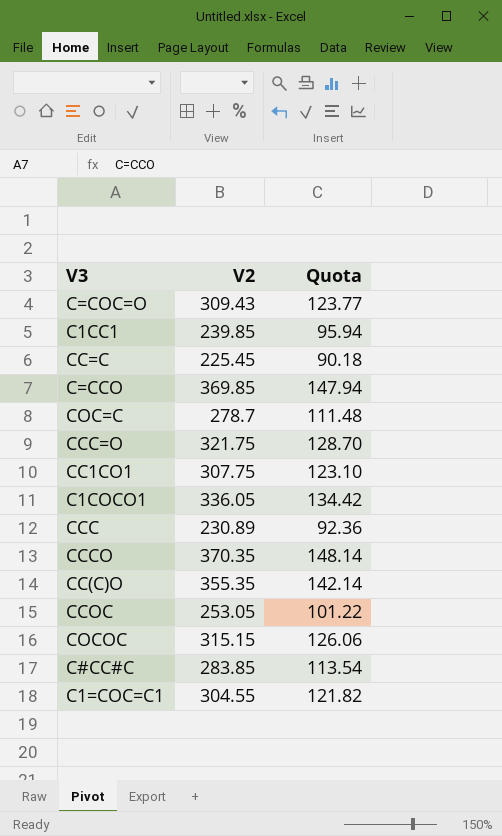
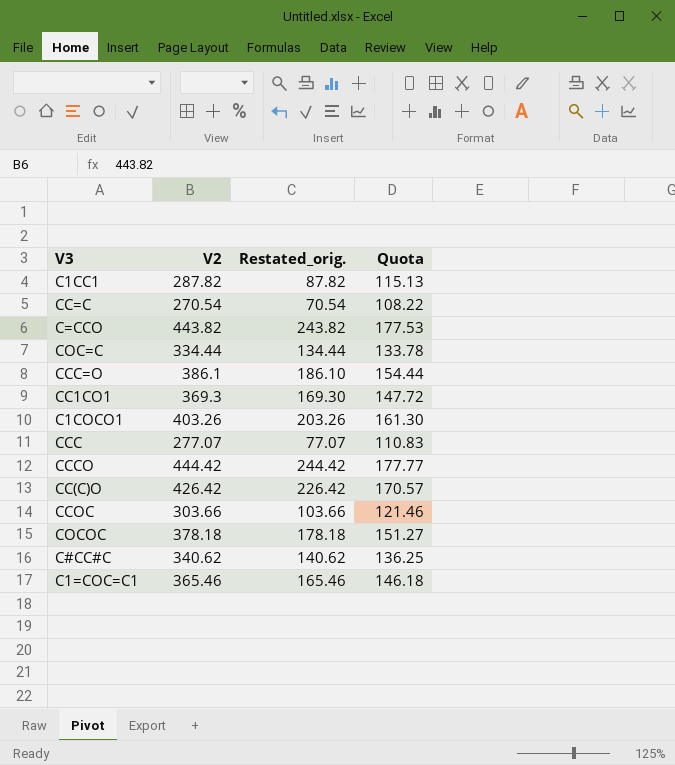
column Restated_orig. | formula: none -> [V2] - 200
row C=COC=O: 309.43 | 123.77 -> none
C1CC1 | V2: 239.85 -> 287.82
C1CC1 | Quota: 95.94 -> 115.13
CC=C | V2: 225.45 -> 270.54
CC=C | Quota: 90.18 -> 108.22
C=CCO | V2: 369.85 -> 443.82
C=CCO | Quota: 147.94 -> 177.53
COC=C | V2: 278.7 -> 334.44
COC=C | Quota: 111.48 -> 133.78
CCC=O | V2: 321.75 -> 386.1
CCC=O | Quota: 128.70 -> 154.44
CC1CO1 | V2: 307.75 -> 369.3
CC1CO1 | Quota: 123.10 -> 147.72
C1COCO1 | V2: 336.05 -> 403.26
C1COCO1 | Quota: 134.42 -> 161.30
CCC | V2: 230.89 -> 277.07
CCC | Quota: 92.36 -> 110.83
CCCO | V2: 370.35 -> 444.42
CCCO | Quota: 148.14 -> 177.77
CC(C)O | V2: 355.35 -> 426.42
CC(C)O | Quota: 142.14 -> 170.57
CCOC | V2: 253.05 -> 303.66
CCOC | Quota: 101.22 -> 121.46
COCOC | V2: 315.15 -> 378.18
COCOC | Quota: 126.06 -> 151.27
C#CC#C | V2: 283.85 -> 340.62
C#CC#C | Quota: 113.54 -> 136.25
C1=COC=C1 | V2: 304.55 -> 365.46
C1=COC=C1 | Quota: 121.82 -> 146.18

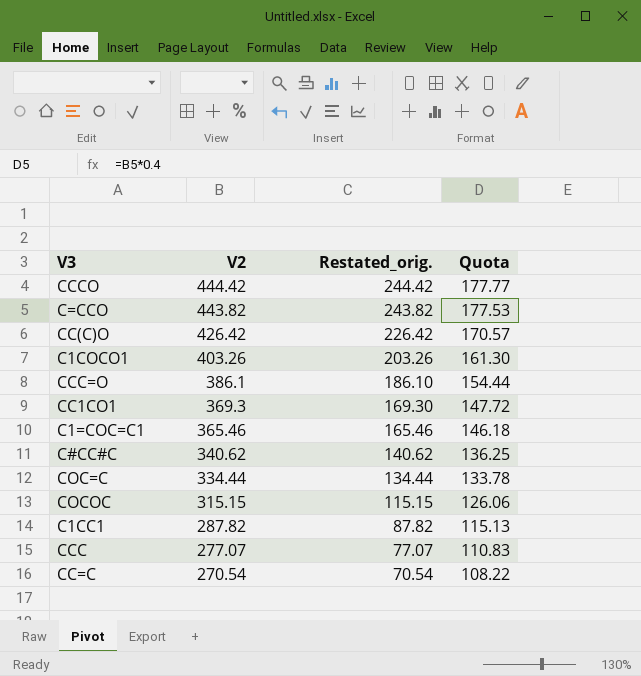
row order: none -> V2 descending
row CCOC: 303.66 | 103.66 | 121.46 -> none
COCOC | V2: 378.18 -> 315.15
COCOC | Restated_orig.: 178.18 -> 115.15
COCOC | Quota: 151.27 -> 126.06

